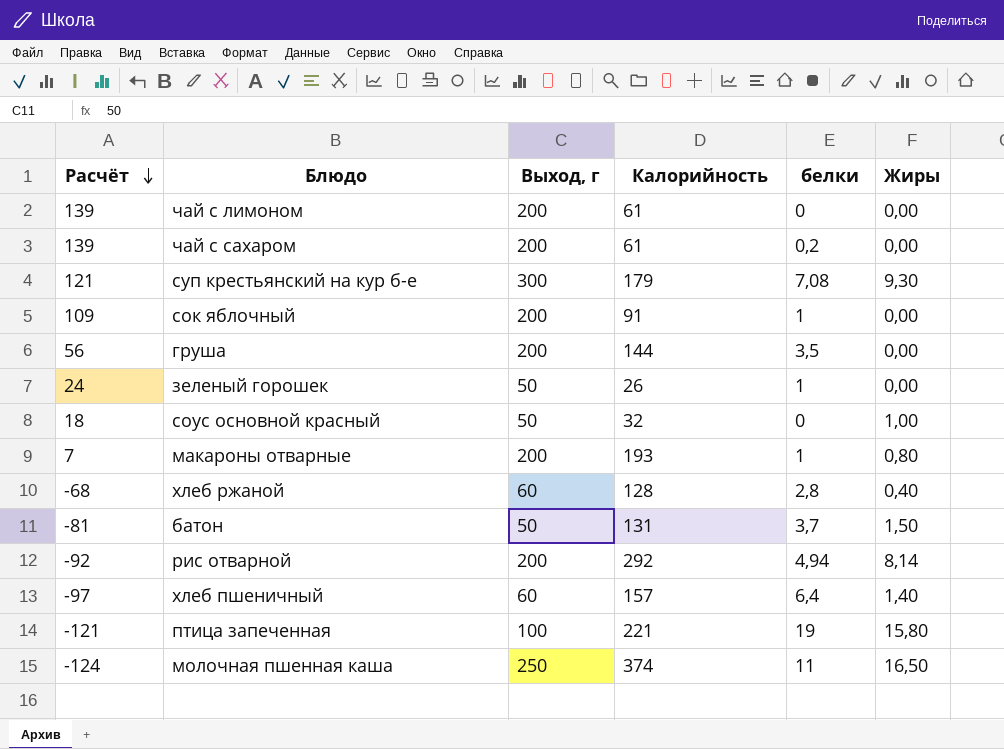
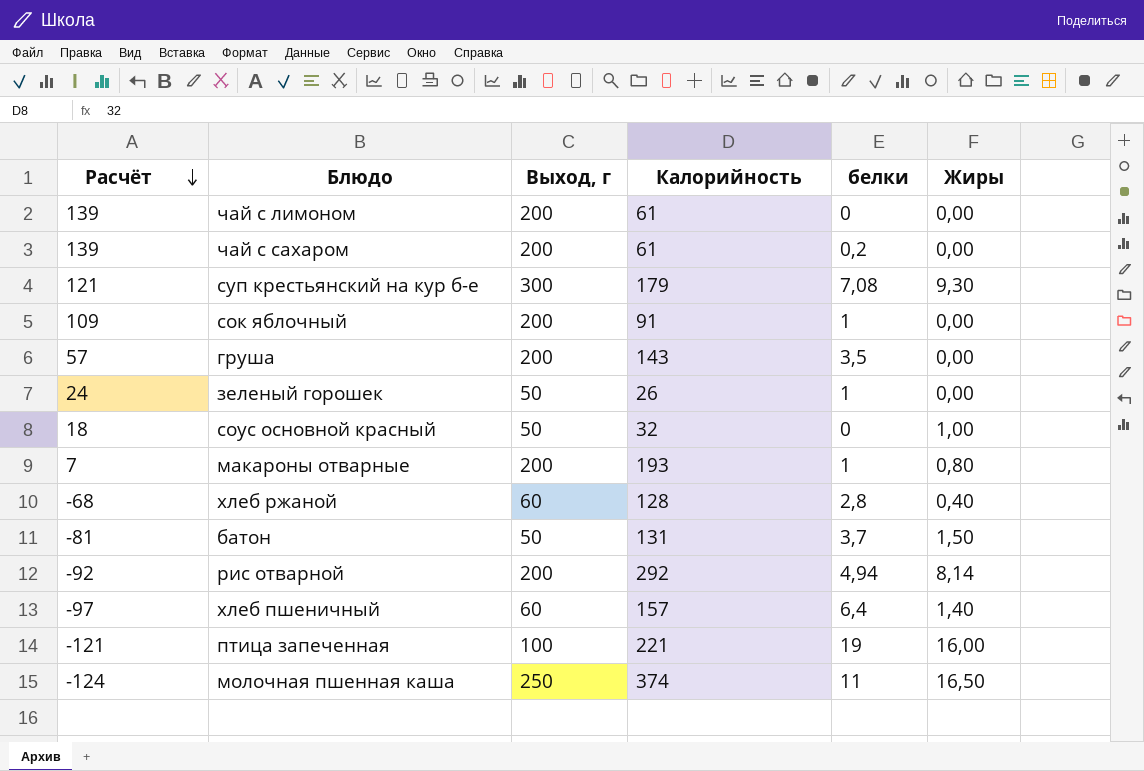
груша | Расчёт: 56 -> 57
груша | Калорийность: 144 -> 143
птица запеченная | Жиры: 15,80 -> 16,00

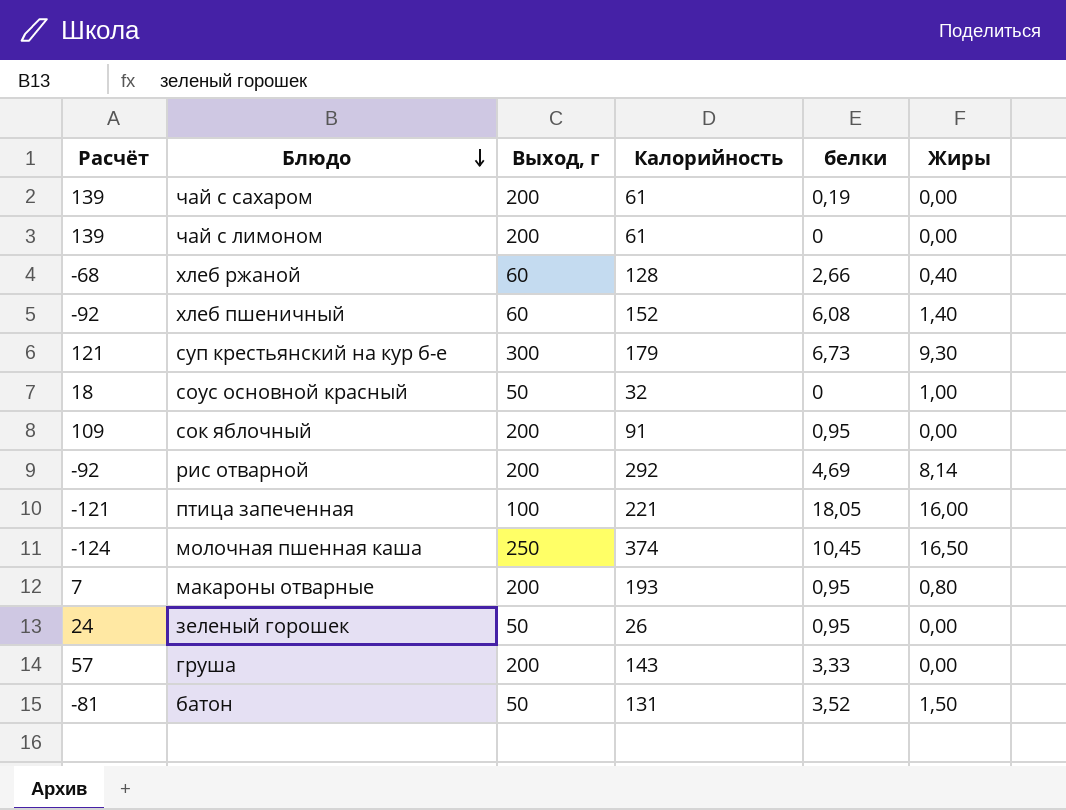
row order: Расчёт descending -> Блюдо descending
чай с сахаром | белки: 0,2 -> 0,19
хлеб ржаной | белки: 2,8 -> 2,66
хлеб пшеничный | Расчёт: -97 -> -92
хлеб пшеничный | Калорийность: 157 -> 152
хлеб пшеничный | белки: 6,4 -> 6,08
суп крестьянский на кур б-е | белки: 7,08 -> 6,73
сок яблочный | белки: 1 -> 0,95
рис отварной | белки: 4,94 -> 4,69
птица запеченная | белки: 19 -> 18,05
молочная пшенная каша | белки: 11 -> 10,45
макароны отварные | белки: 1 -> 0,95
зеленый горошек | белки: 1 -> 0,95
груша | белки: 3,5 -> 3,33
батон | белки: 3,7 -> 3,52

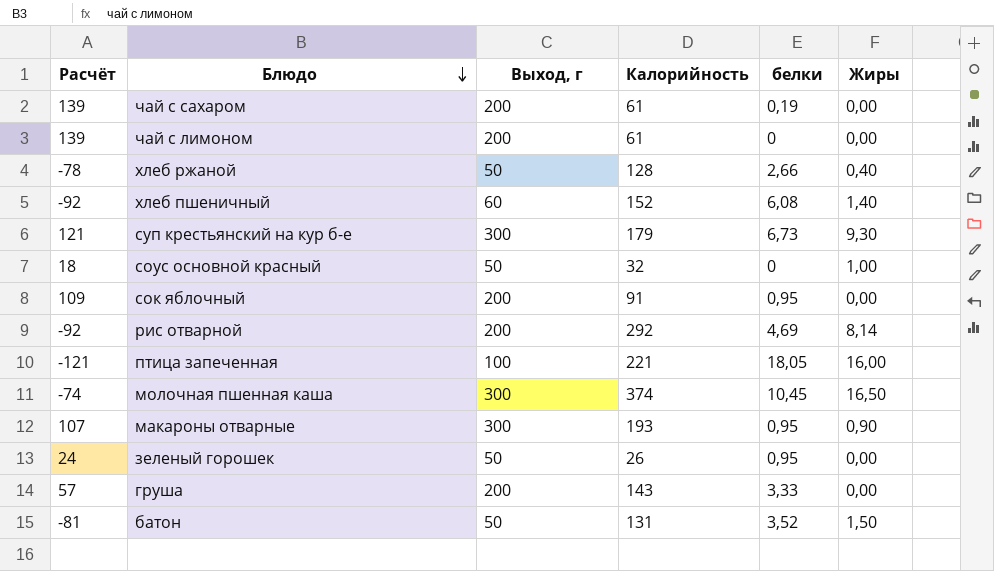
хлеб ржаной | Расчёт: -68 -> -78
хлеб ржаной | Выход, г: 60 -> 50
молочная пшенная каша | Расчёт: -124 -> -74
молочная пшенная каша | Выход, г: 250 -> 300
макароны отварные | Расчёт: 7 -> 107
макароны отварные | Выход, г: 200 -> 300
макароны отварные | Жиры: 0,80 -> 0,90

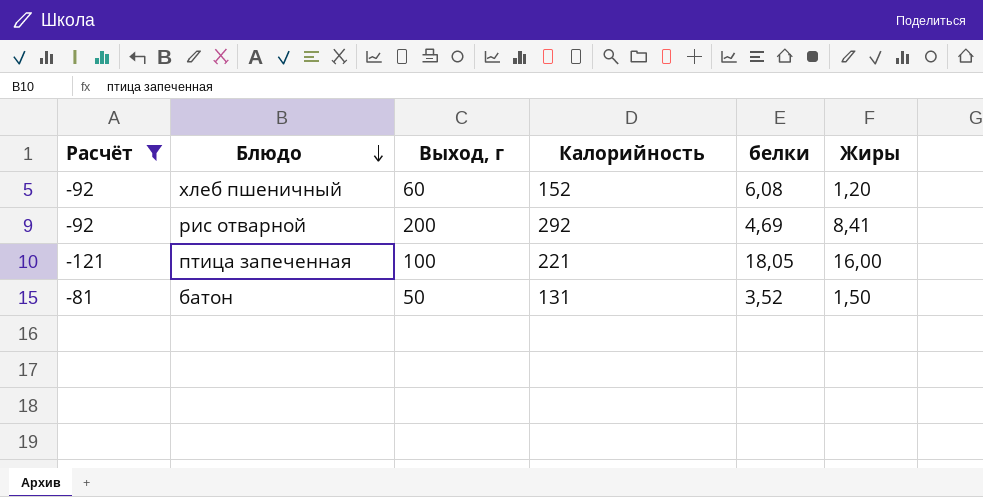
filter: none -> Расчёт <= -81
хлеб пшеничный | Жиры: 1,40 -> 1,20
рис отварной | Жиры: 8,14 -> 8,41

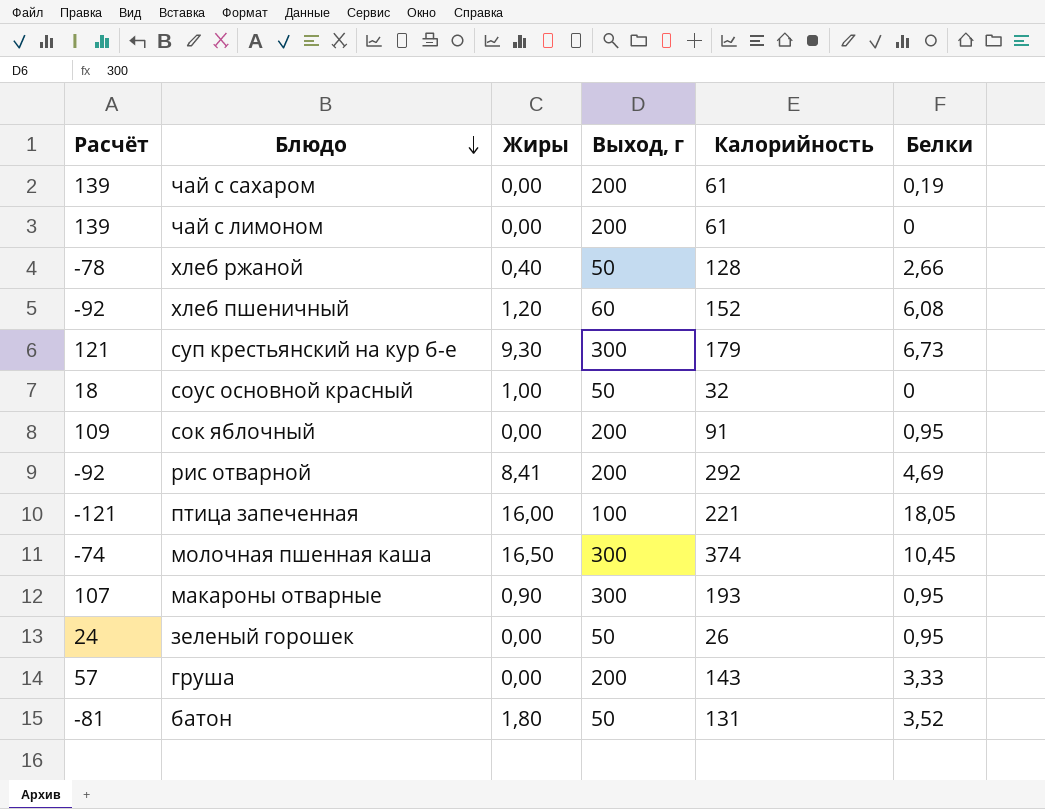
filter: Расчёт <= -81 -> none
column Жиры | position: 6 -> 3
column name: белки -> Белки
батон | Жиры: 1,50 -> 1,80

